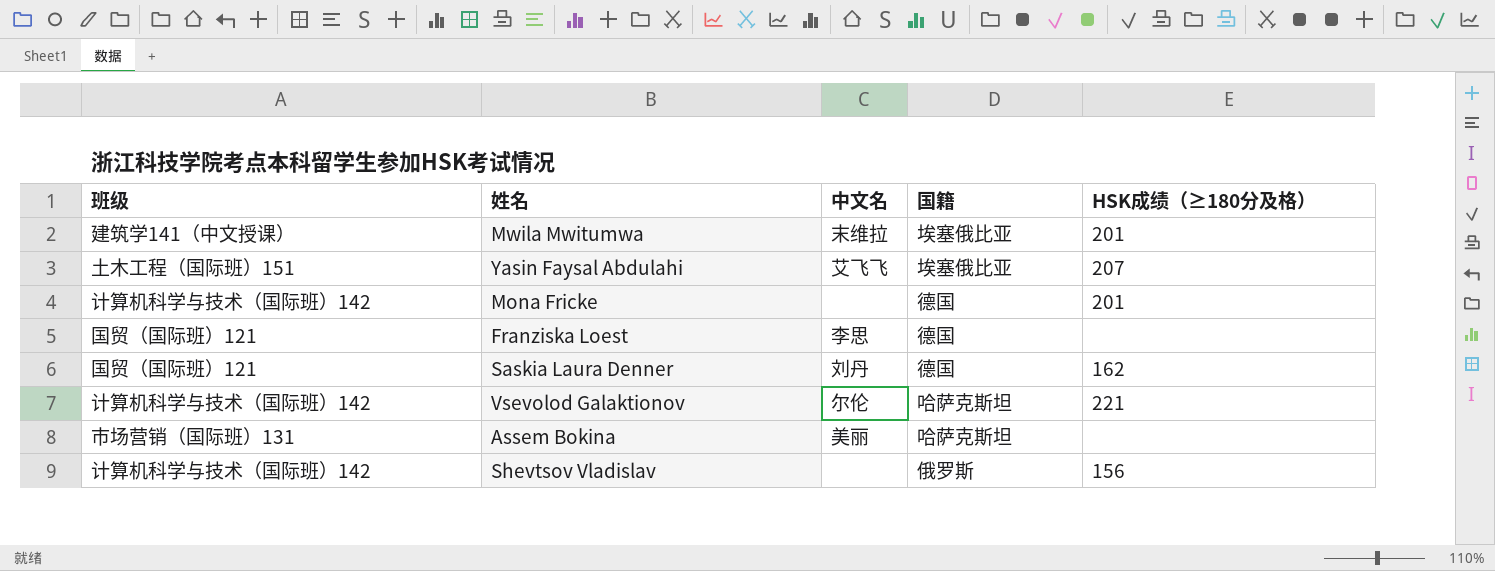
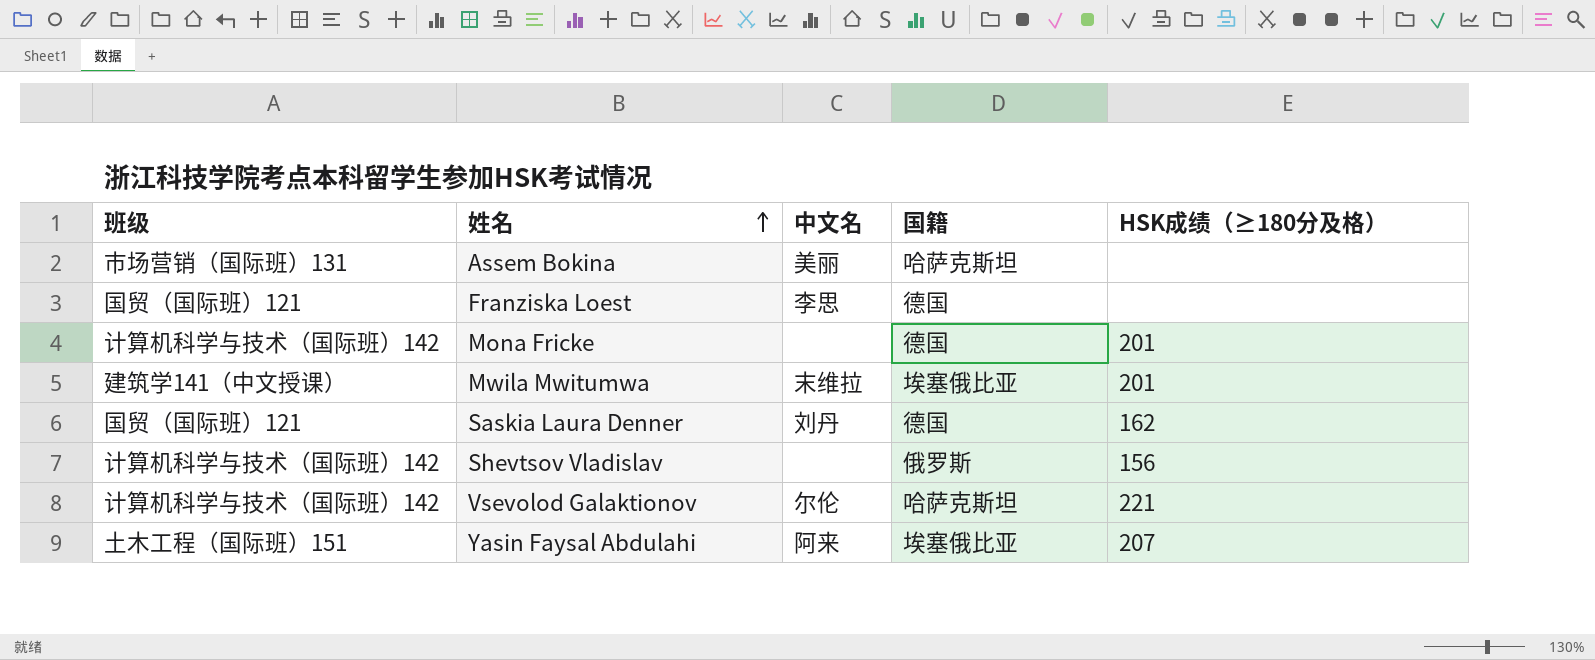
row order: none -> 姓名 ascending
Yasin Faysal Abdulahi | 中文名: 艾飞飞 -> 阿来

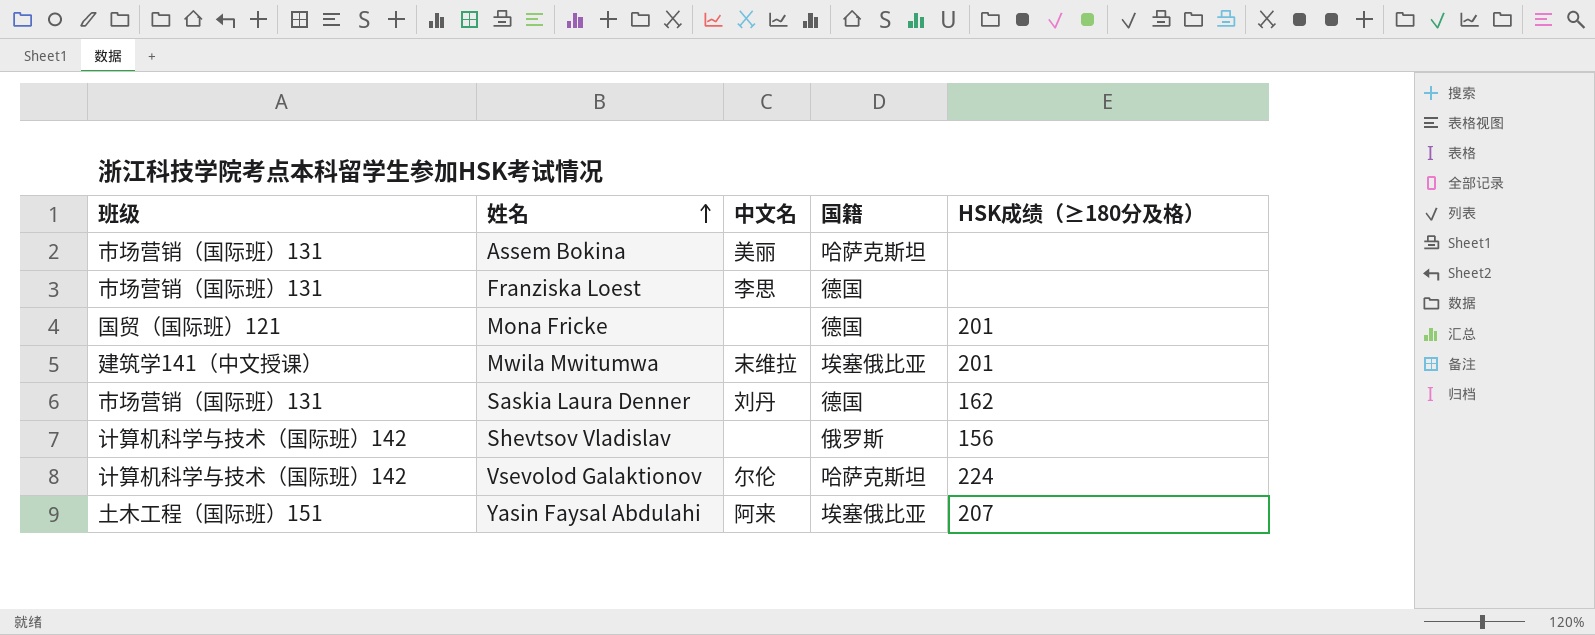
Franziska Loest | 班级: 国贸（国际班）121 -> 市场营销（国际班）131
Mona Fricke | 班级: 计算机科学与技术（国际班）142 -> 国贸（国际班）121
Saskia Laura Denner | 班级: 国贸（国际班）121 -> 市场营销（国际班）131
Vsevolod Galaktionov | HSK成绩（≥180分及格）: 221 -> 224

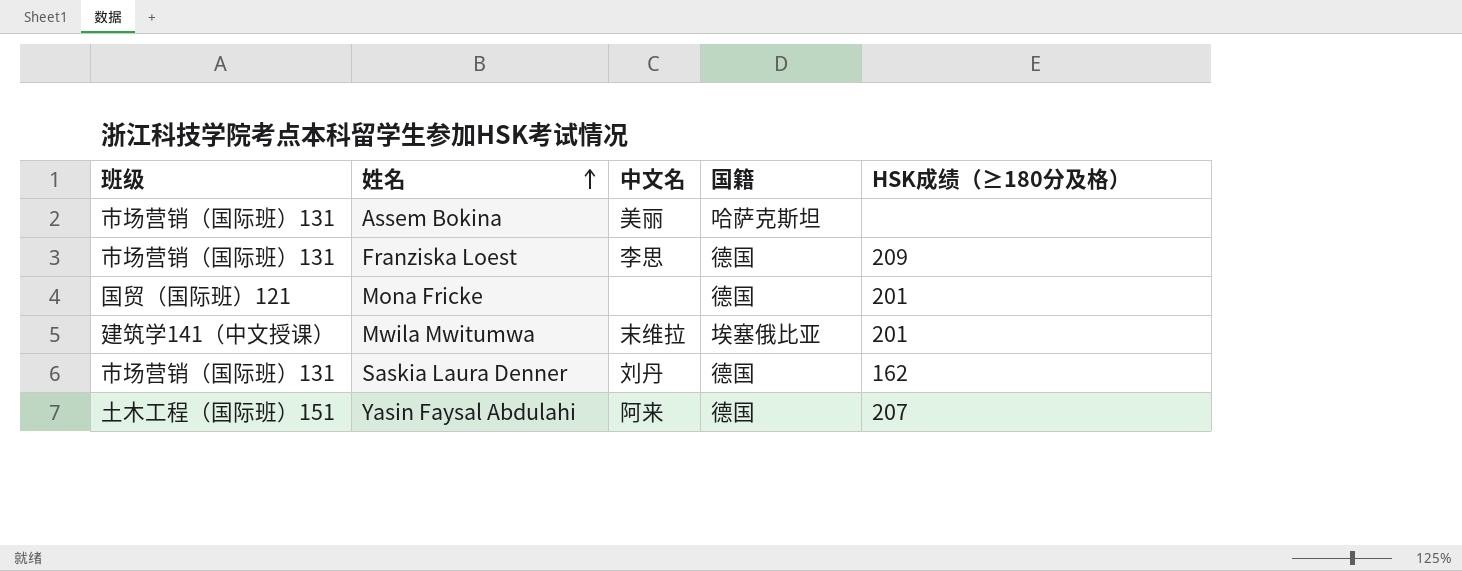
row Shevtsov Vladislav: 计算机科学与技术（国际班）142 | none | 俄罗斯 | 156 -> none
row Vsevolod Galaktionov: 计算机科学与技术（国际班）142 | 尔伦 | 哈萨克斯坦 | 224 -> none
Franziska Loest | HSK成绩（≥180分及格）: none -> 209
Yasin Faysal Abdulahi | 国籍: 埃塞俄比亚 -> 德国

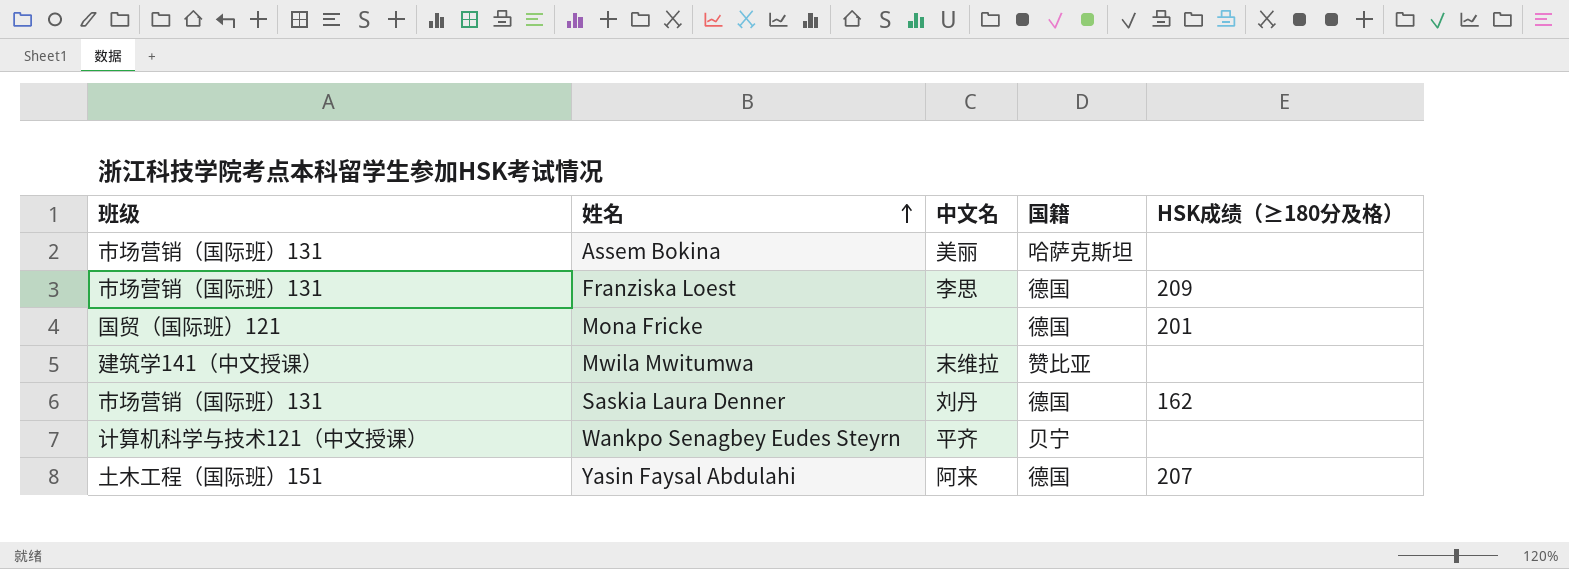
Mwila Mwitumwa | 国籍: 埃塞俄比亚 -> 赞比亚
Mwila Mwitumwa | HSK成绩（≥180分及格）: 201 -> none
row Wankpo Senagbey Eudes Steyrn: none -> 计算机科学与技术121（中文授课） | 平齐 | 贝宁 | none

